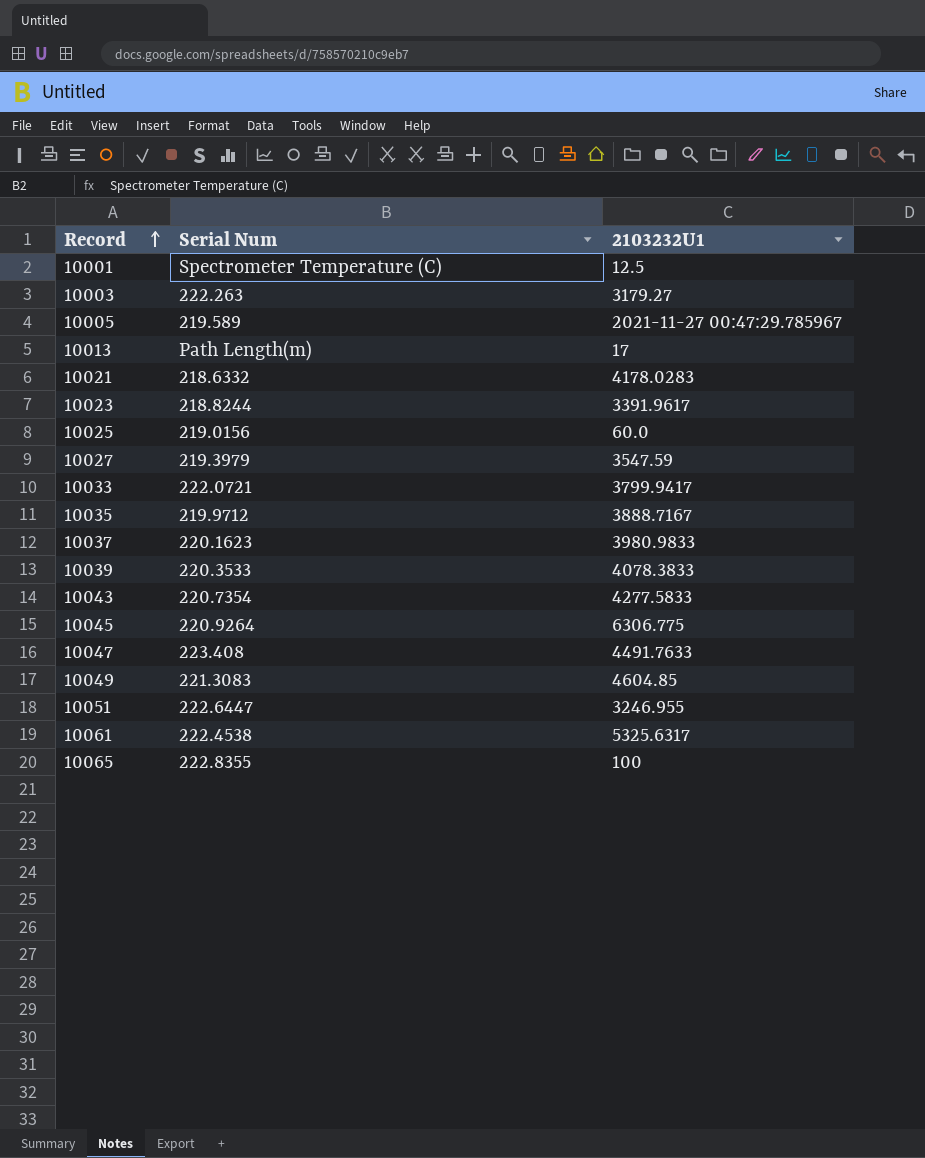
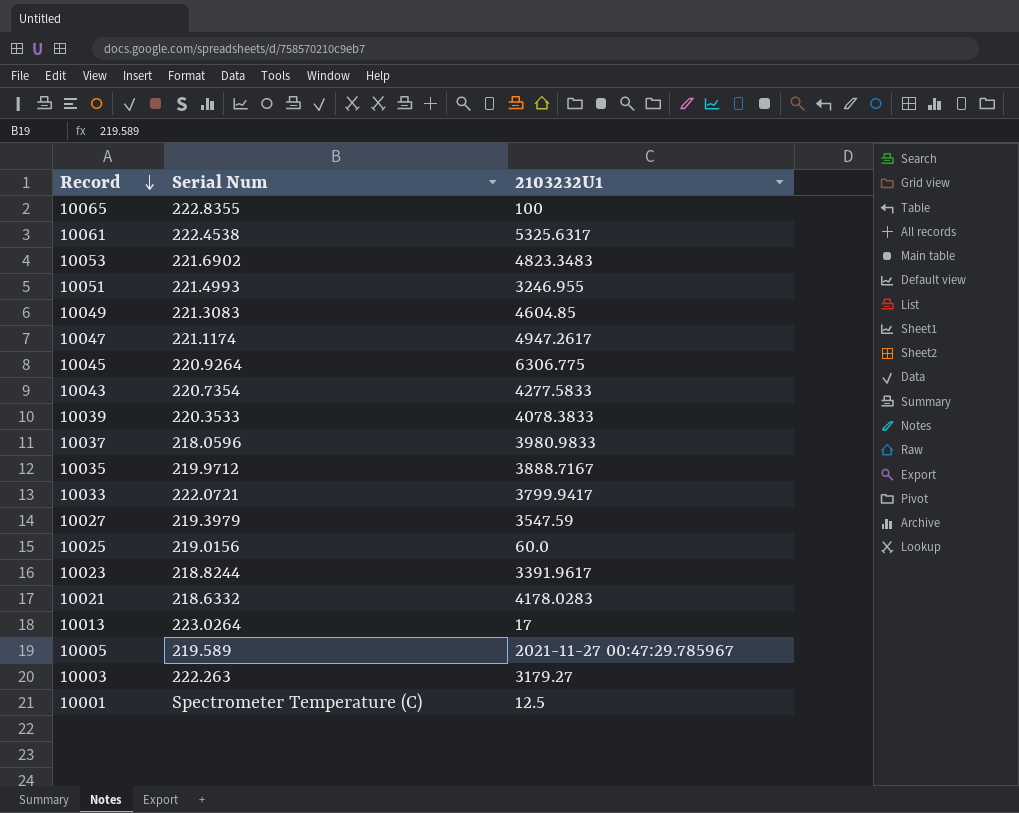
row order: Record ascending -> Record descending
row 10053: none -> 221.6902 | 4823.3483
10051 | Serial Num: 222.6447 -> 221.4993
10047 | Serial Num: 223.408 -> 221.1174
10047 | 2103232U1: 4491.7633 -> 4947.2617
10037 | Serial Num: 220.1623 -> 218.0596
10013 | Serial Num: Path Length(m) -> 223.0264

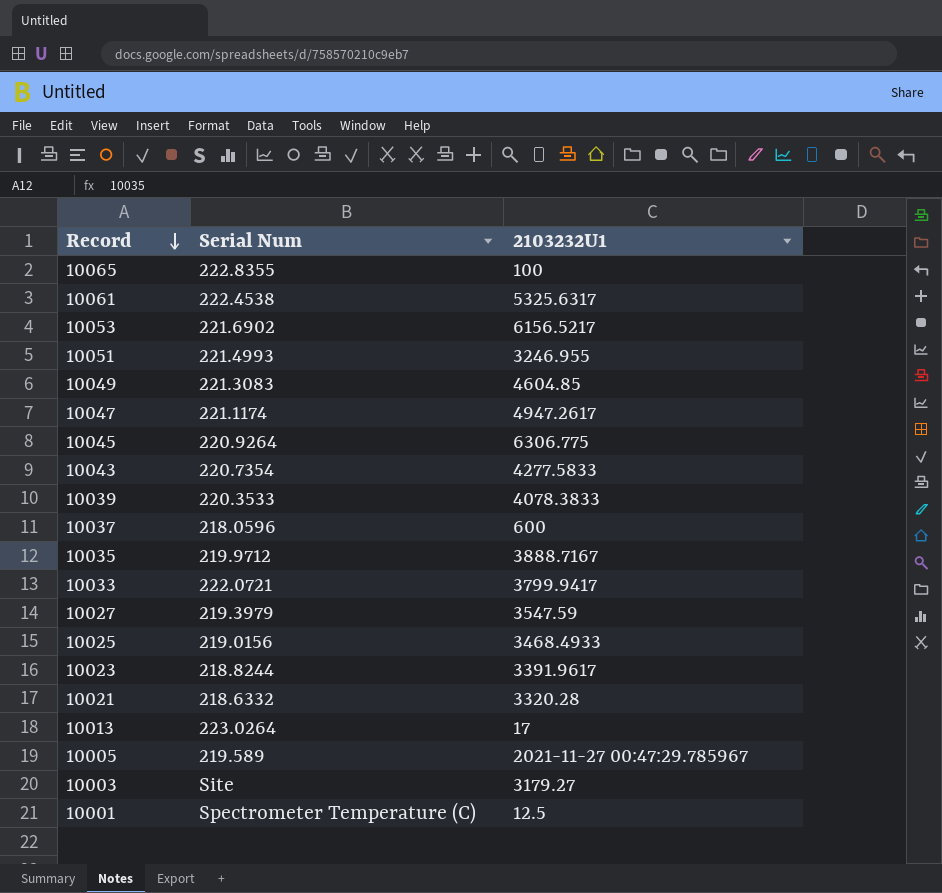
10053 | 2103232U1: 4823.3483 -> 6156.5217
10037 | 2103232U1: 3980.9833 -> 600
10025 | 2103232U1: 60.0 -> 3468.4933
10021 | 2103232U1: 4178.0283 -> 3320.28
10003 | Serial Num: 222.263 -> Site

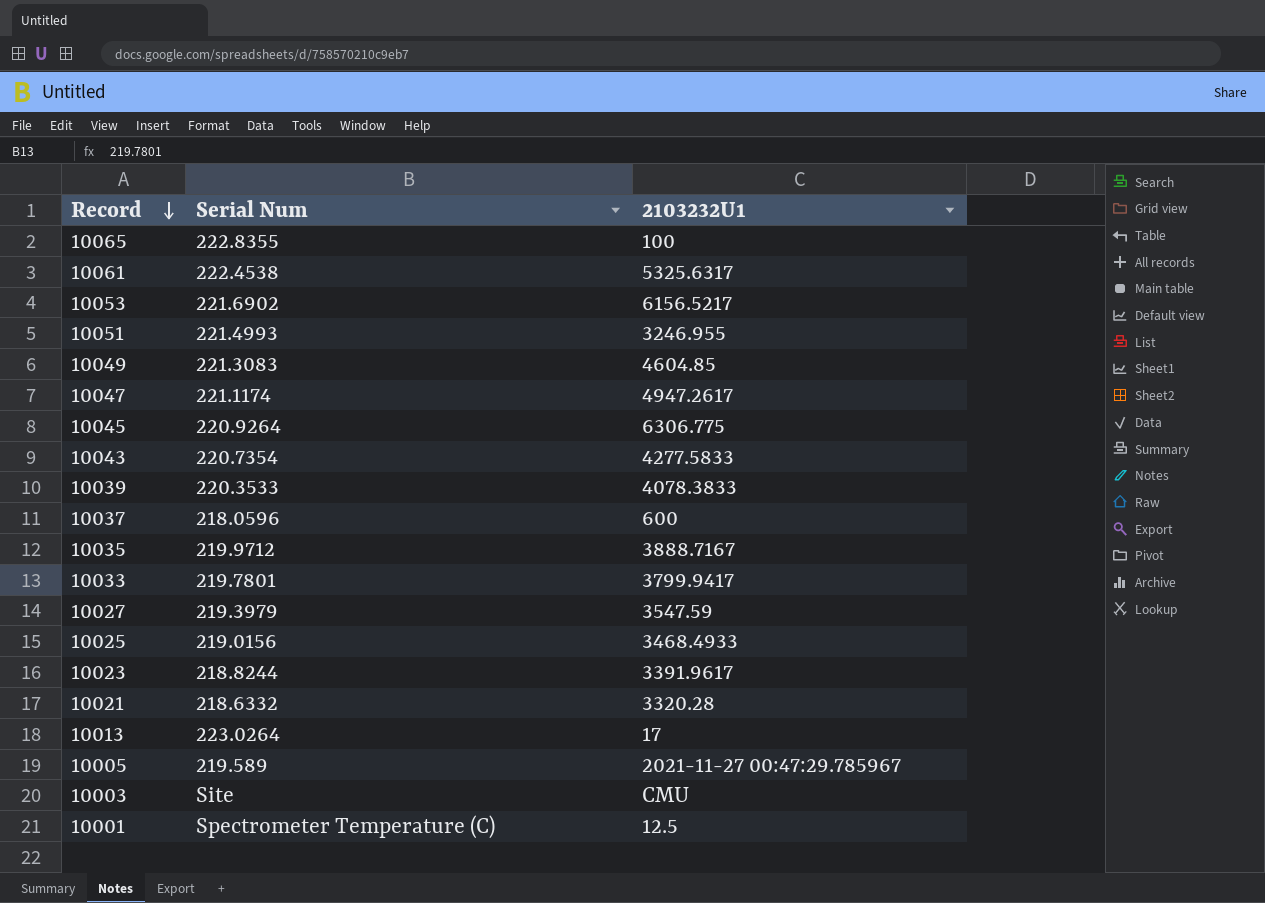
10033 | Serial Num: 222.0721 -> 219.7801
10003 | 2103232U1: 3179.27 -> CMU

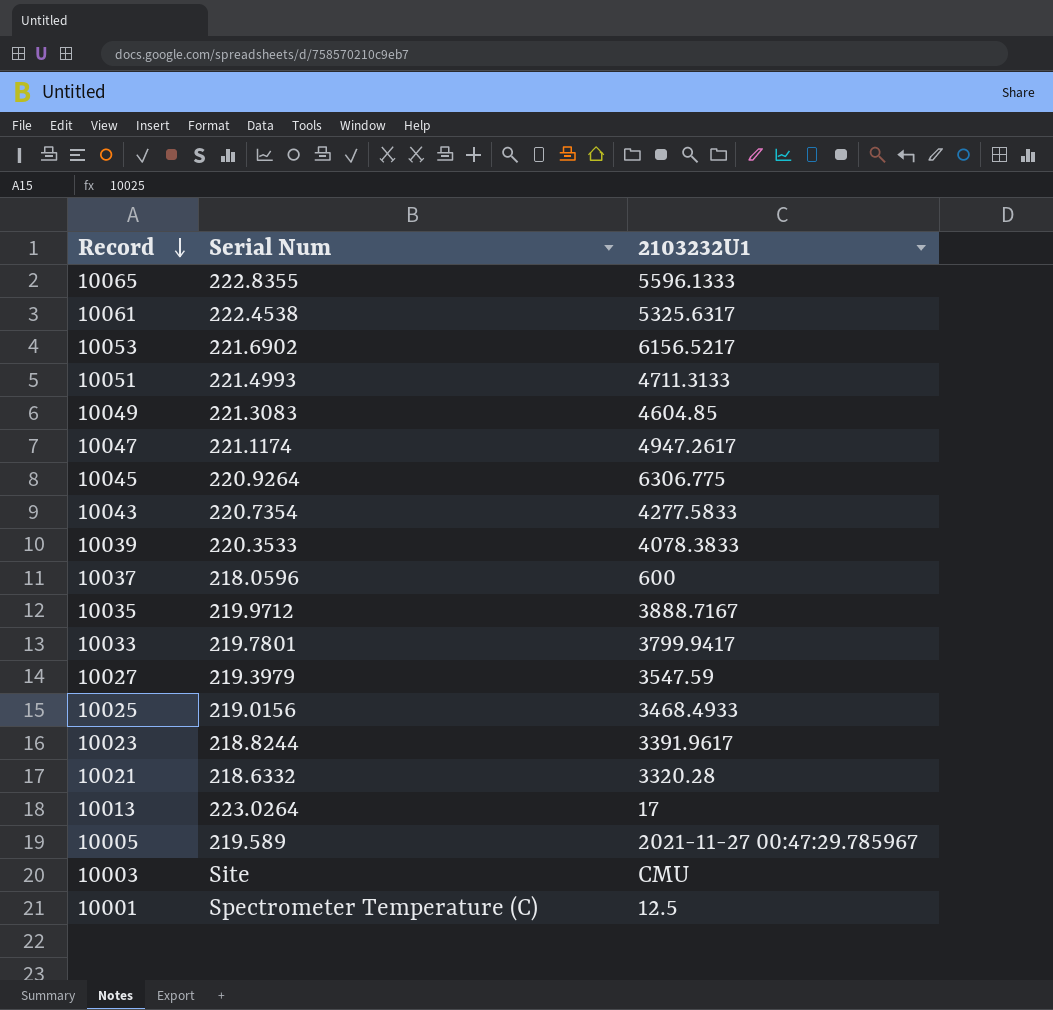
10065 | 2103232U1: 100 -> 5596.1333
10051 | 2103232U1: 3246.955 -> 4711.3133

